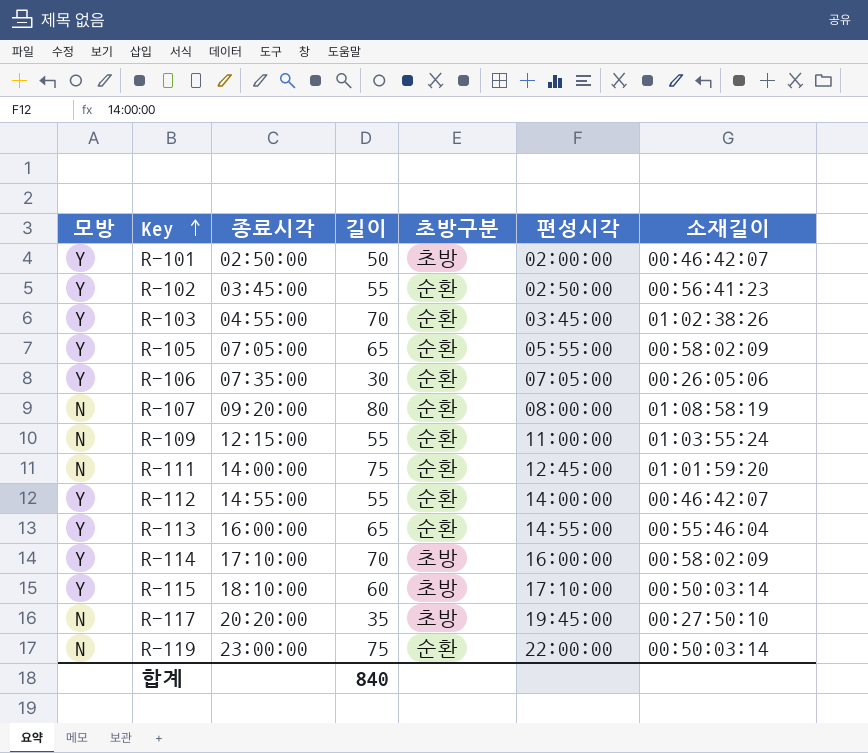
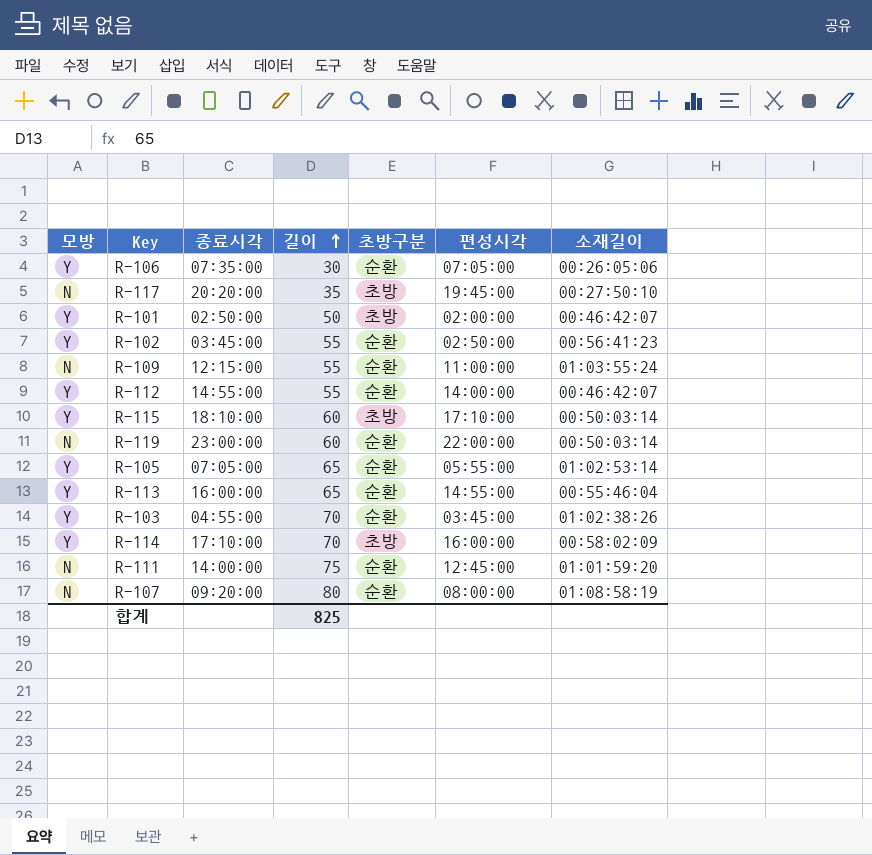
row order: Key ascending -> 길이 ascending
R-119 | 길이: 75 -> 60
R-105 | 소재길이: 00:58:02:09 -> 01:02:53:14
합계 | 길이: 840 -> 825

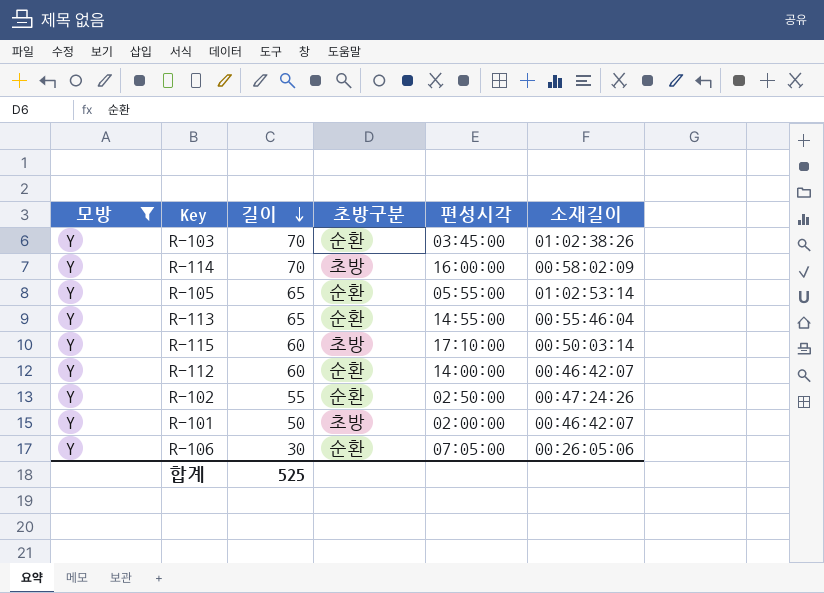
filter: none -> 모방 = Y
row order: 길이 ascending -> 길이 descending
column 종료시각 | position: 3 -> none
R-112 | 길이: 55 -> 60
R-102 | 소재길이: 00:56:41:23 -> 00:47:24:26
합계 | 길이: 825 -> 525

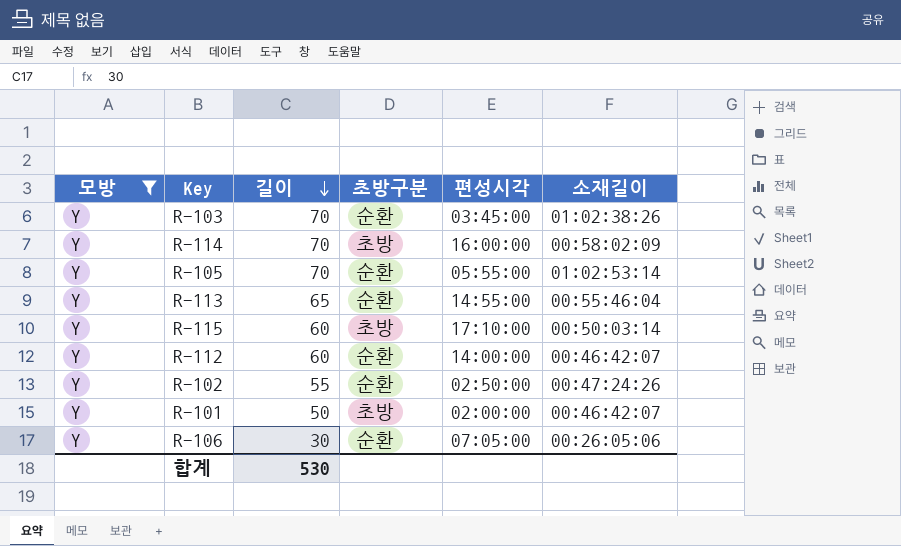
R-105 | 길이: 65 -> 70
합계 | 길이: 525 -> 530

